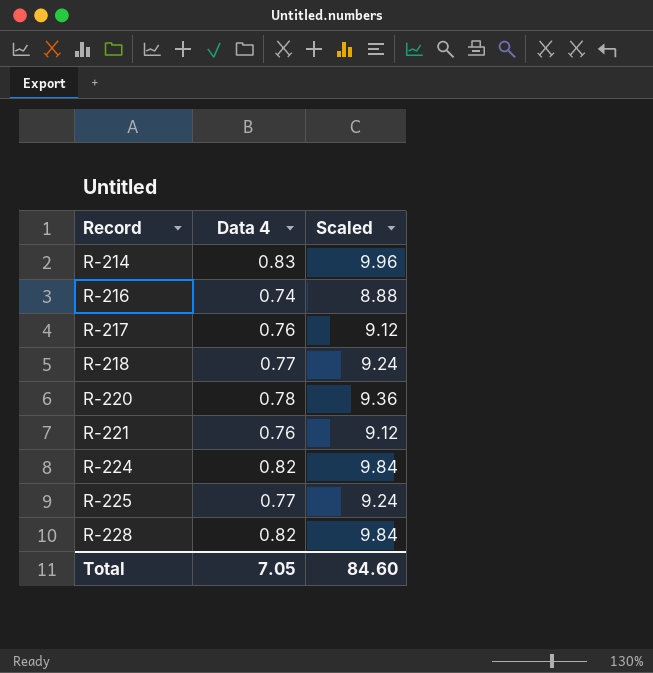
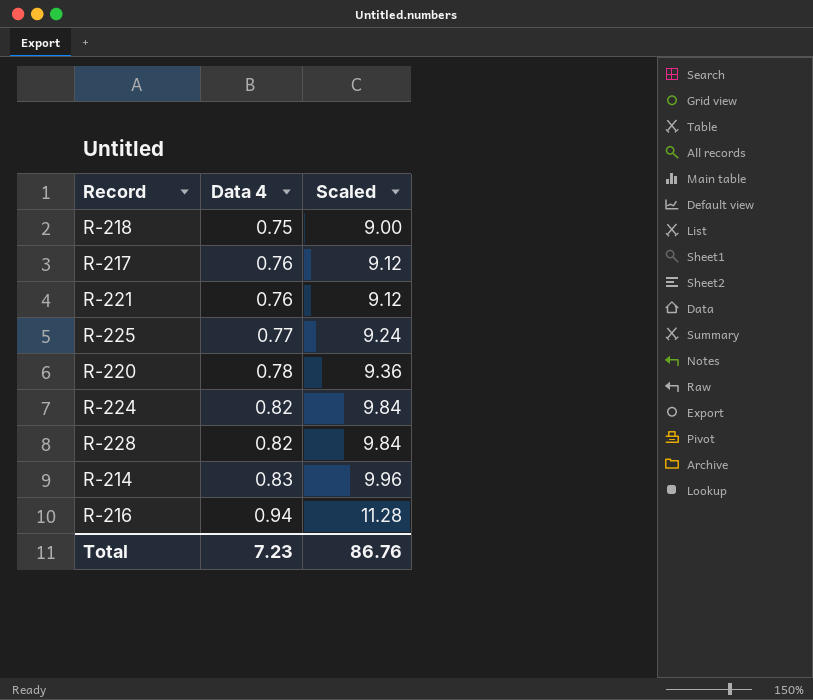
row order: Record ascending -> Data 4 ascending
R-218 | Data 4: 0.77 -> 0.75
R-218 | Scaled: 9.24 -> 9.00
R-216 | Data 4: 0.74 -> 0.94
R-216 | Scaled: 8.88 -> 11.28
Total | Data 4: 7.05 -> 7.23
Total | Scaled: 84.60 -> 86.76

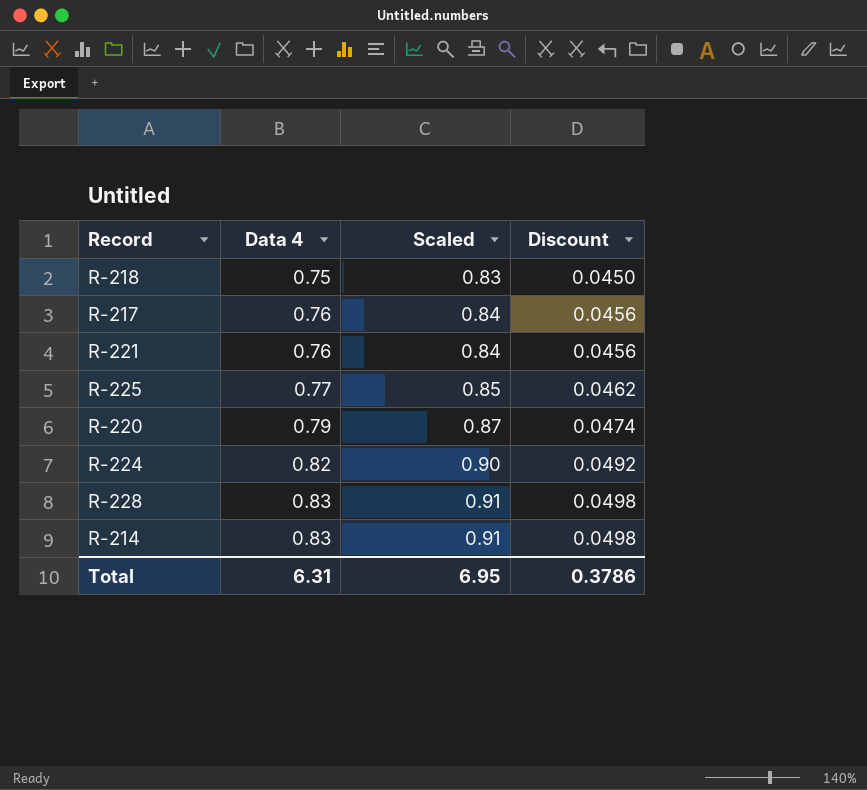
column Scaled | formula: [Data 4] * 12 -> [Data 4] * 1.1
column Discount | formula: none -> [Data 4] * 0.06
row R-216: 0.94 | 11.28 -> none
R-220 | Data 4: 0.78 -> 0.79
R-228 | Data 4: 0.82 -> 0.83
Total | Data 4: 7.23 -> 6.31
Total | Scaled: 86.76 -> 6.95

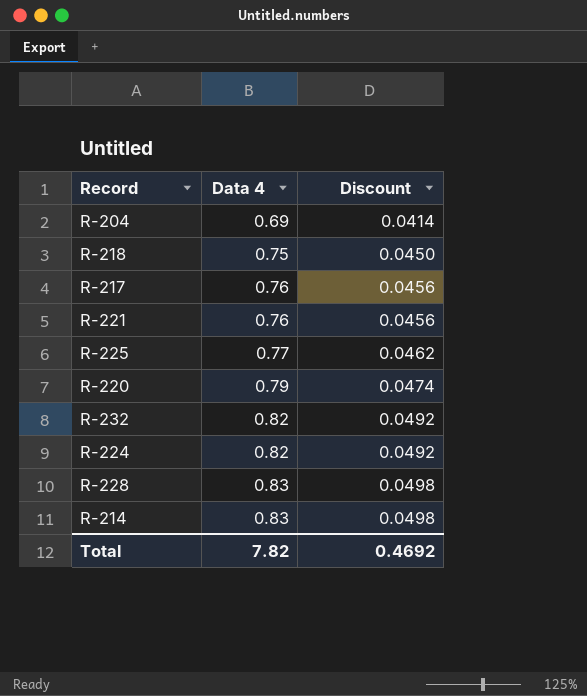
column Scaled | formula: [Data 4] * 1.1 -> none
row R-204: none -> 0.69 | 0.0414
row R-232: none -> 0.82 | 0.0492
Total | Data 4: 6.31 -> 7.82
Total | Discount: 0.3786 -> 0.4692

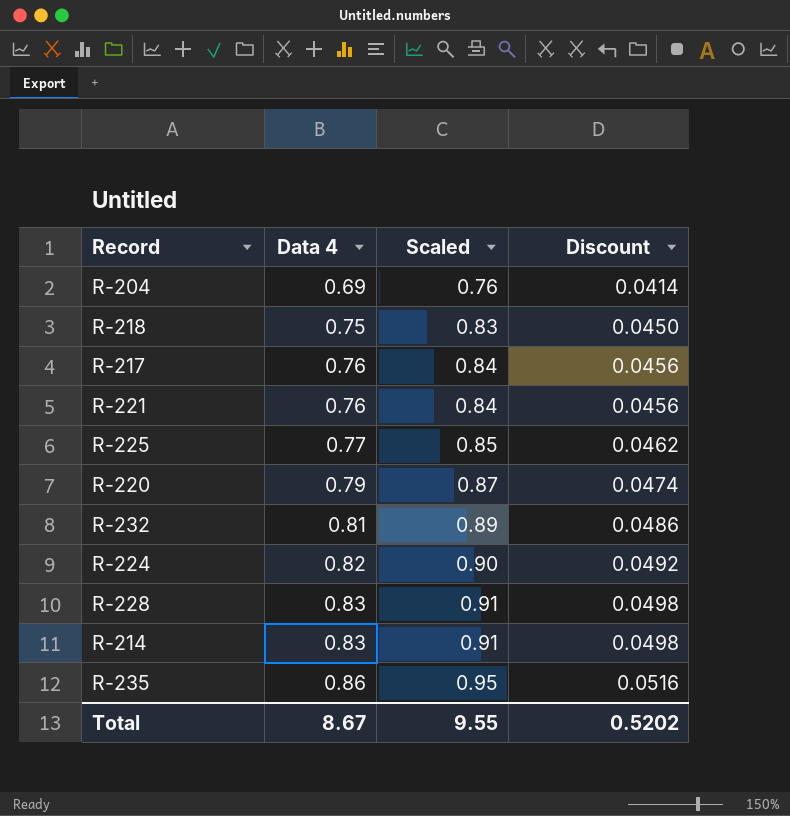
column Scaled | formula: none -> [Data 4] * 1.1
R-232 | Data 4: 0.82 -> 0.81
R-232 | Discount: 0.0492 -> 0.0486
row R-235: none -> 0.86 | 0.95 | 0.0516
Total | Data 4: 7.82 -> 8.67
Total | Discount: 0.4692 -> 0.5202

